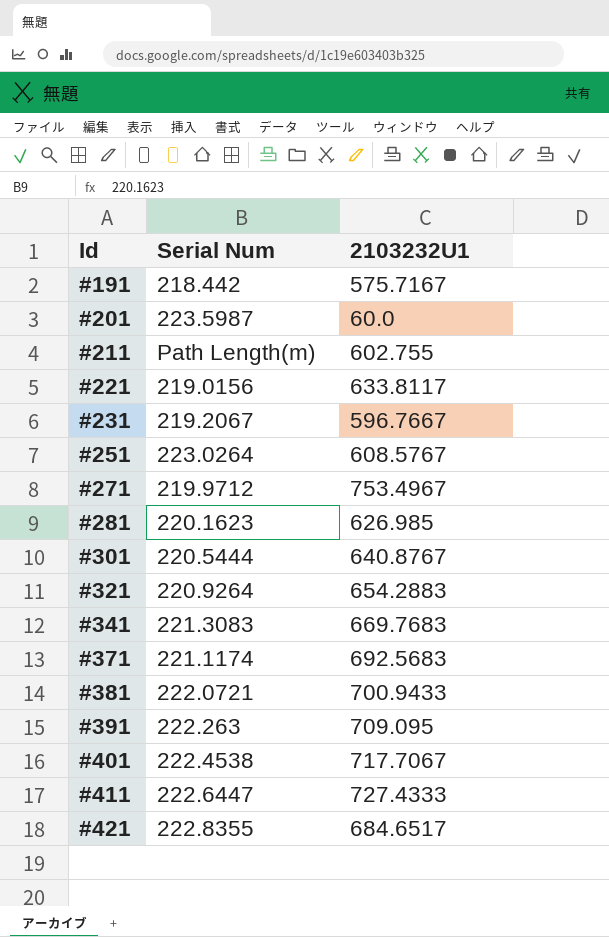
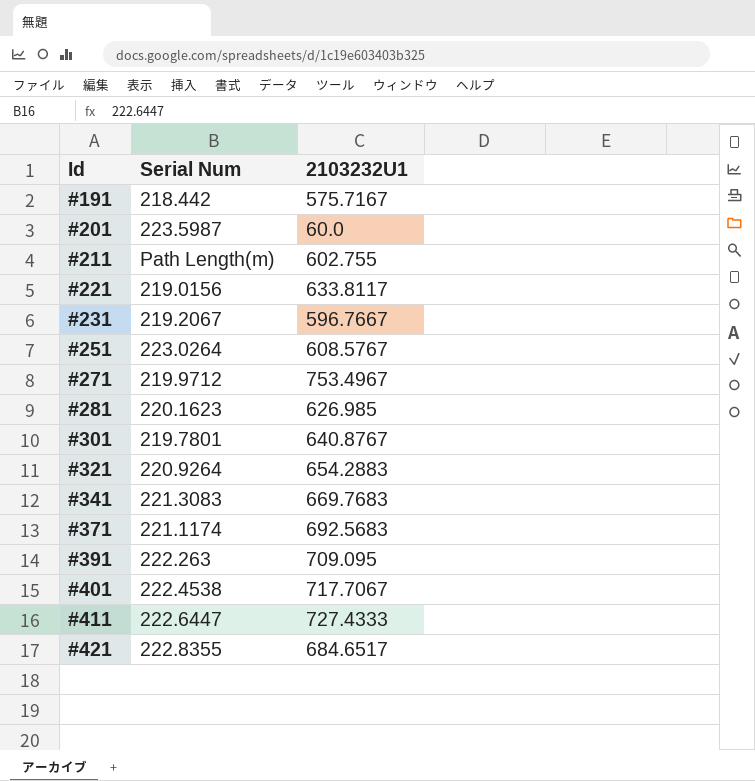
row #381: 222.0721 | 700.9433 -> none
#301 | Serial Num: 220.5444 -> 219.7801

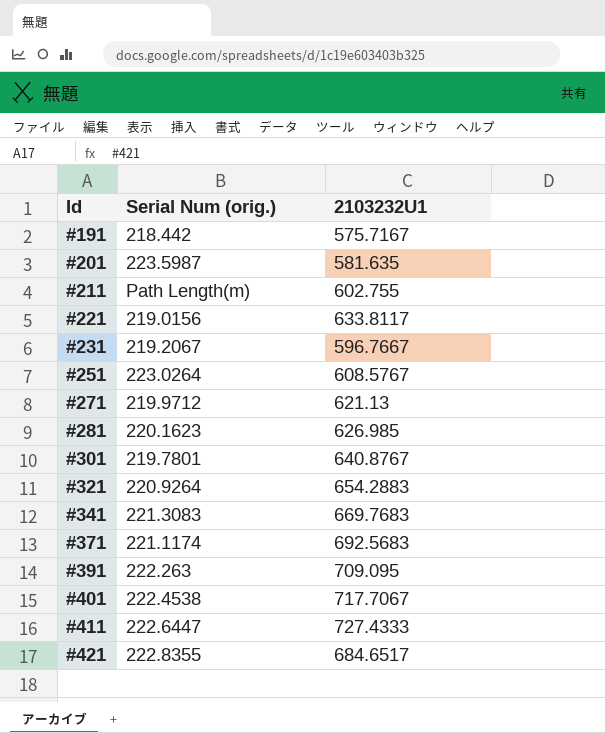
column name: Serial Num -> Serial Num (orig.)
#201 | 2103232U1: 60.0 -> 581.635
#271 | 2103232U1: 753.4967 -> 621.13

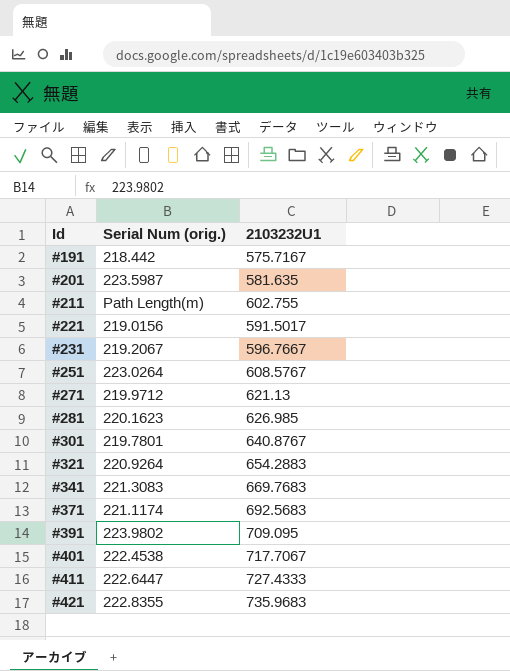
#221 | 2103232U1: 633.8117 -> 591.5017
#391 | Serial Num (orig.): 222.263 -> 223.9802
#421 | 2103232U1: 684.6517 -> 735.9683

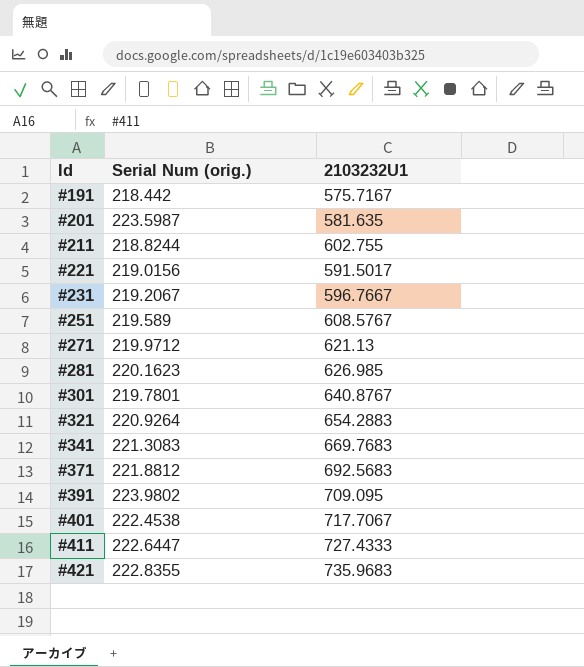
#211 | Serial Num (orig.): Path Length(m) -> 218.8244
#251 | Serial Num (orig.): 223.0264 -> 219.589
#371 | Serial Num (orig.): 221.1174 -> 221.8812

